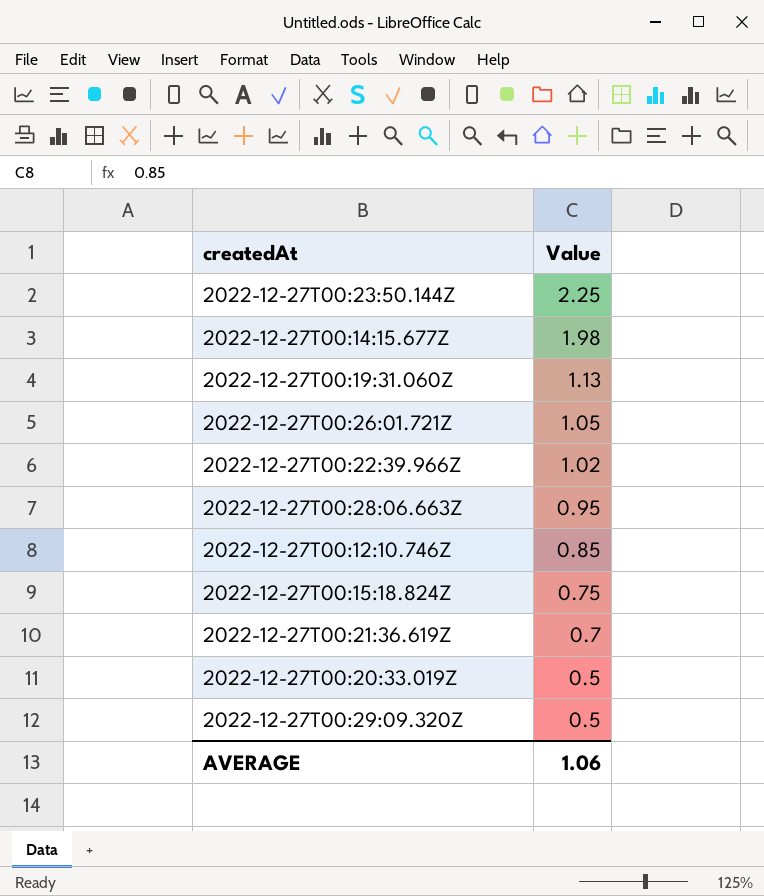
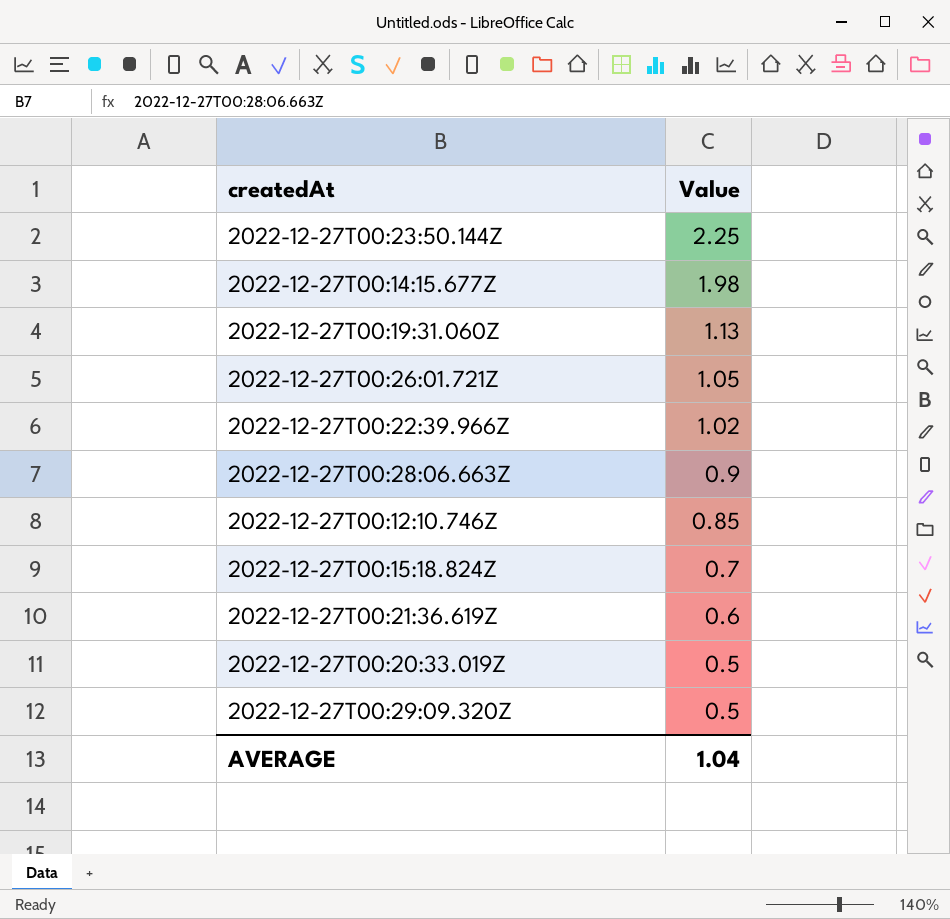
2022-12-27T00:28:06.663Z | Value: 0.95 -> 0.9
2022-12-27T00:15:18.824Z | Value: 0.75 -> 0.7
2022-12-27T00:21:36.619Z | Value: 0.7 -> 0.6
AVERAGE | Value: 1.06 -> 1.04

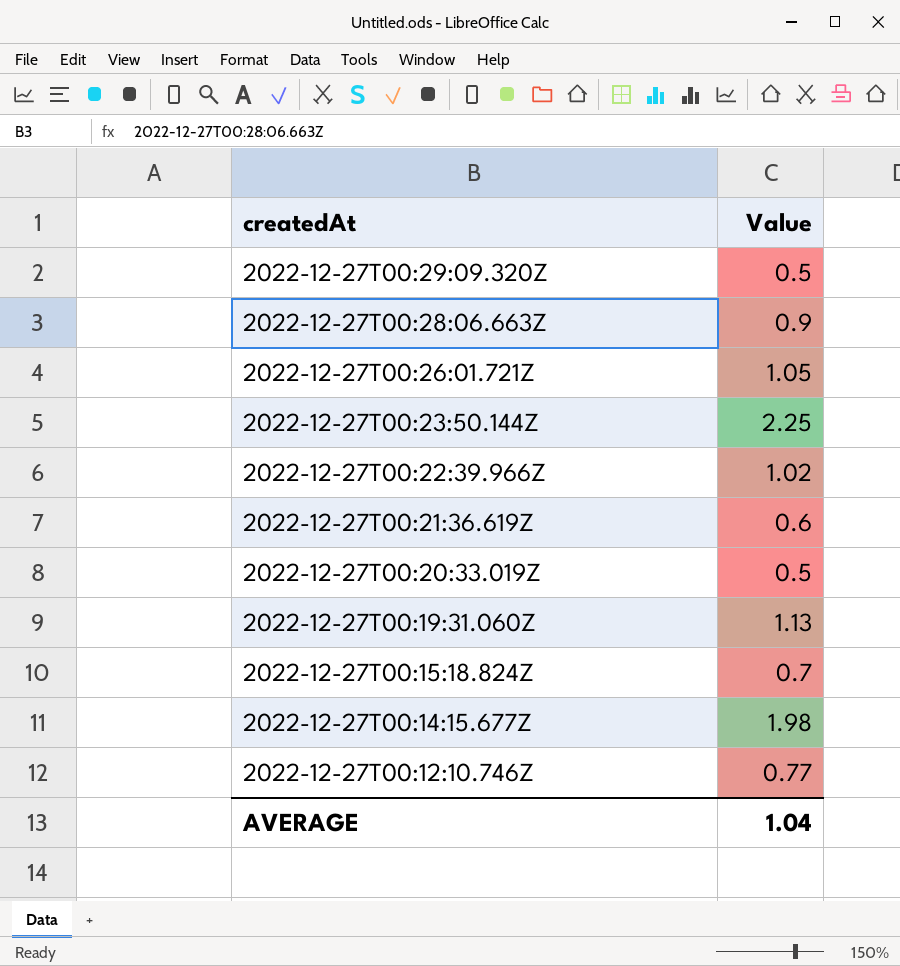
row order: Value descending -> createdAt descending
2022-12-27T00:12:10.746Z | Value: 0.85 -> 0.77

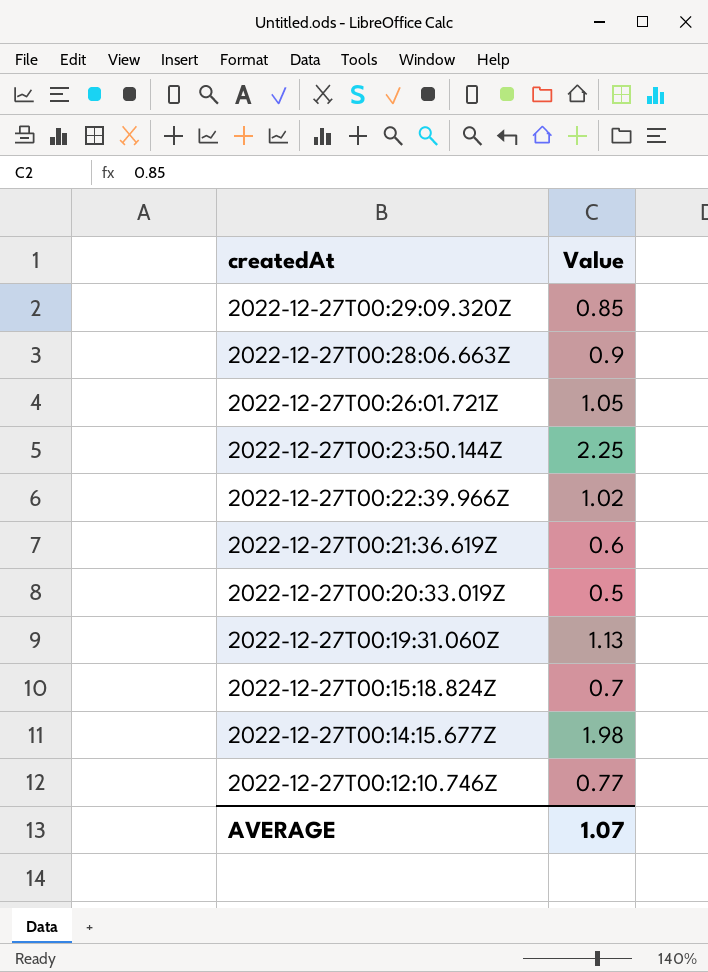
2022-12-27T00:29:09.320Z | Value: 0.5 -> 0.85
AVERAGE | Value: 1.04 -> 1.07

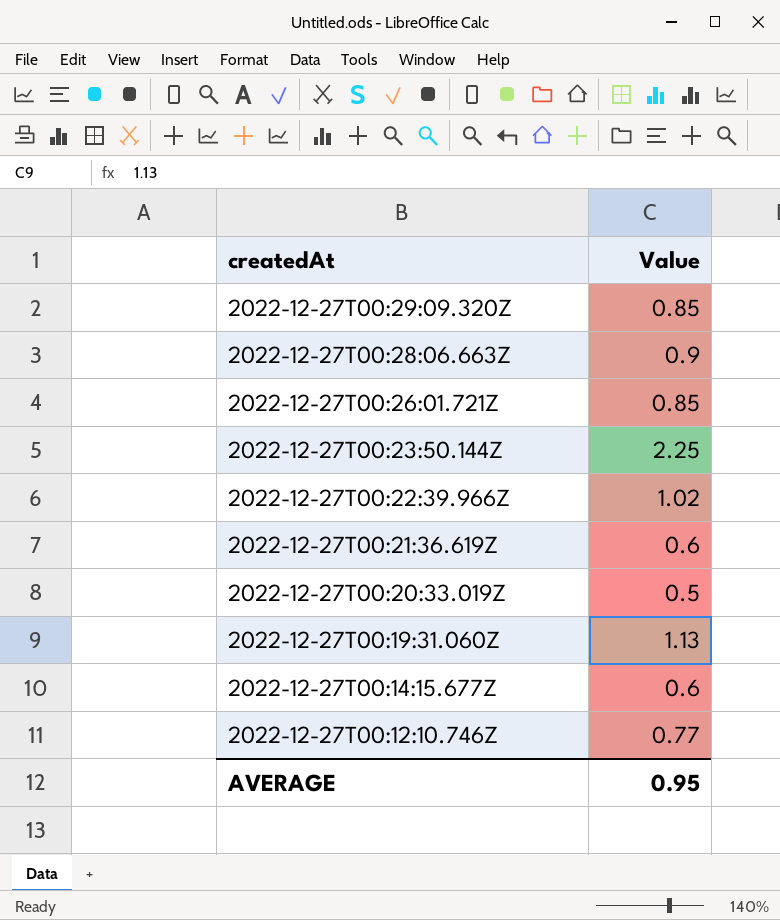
row 2022-12-27T00:15:18.824Z: 0.7 -> none
2022-12-27T00:26:01.721Z | Value: 1.05 -> 0.85
2022-12-27T00:14:15.677Z | Value: 1.98 -> 0.6
AVERAGE | Value: 1.07 -> 0.95

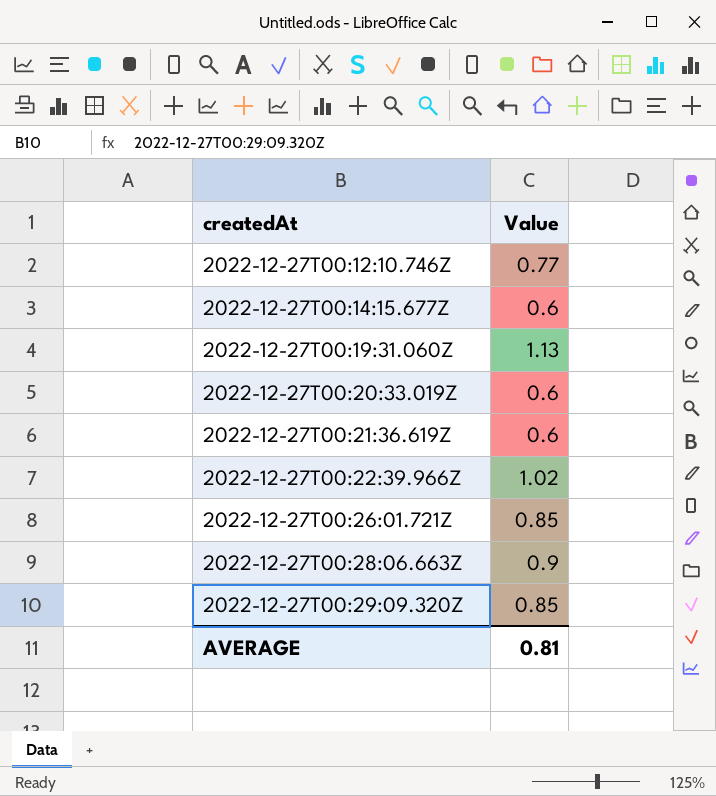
row order: createdAt descending -> createdAt ascending
row 2022-12-27T00:23:50.144Z: 2.25 -> none
2022-12-27T00:20:33.019Z | Value: 0.5 -> 0.6
AVERAGE | Value: 0.95 -> 0.81

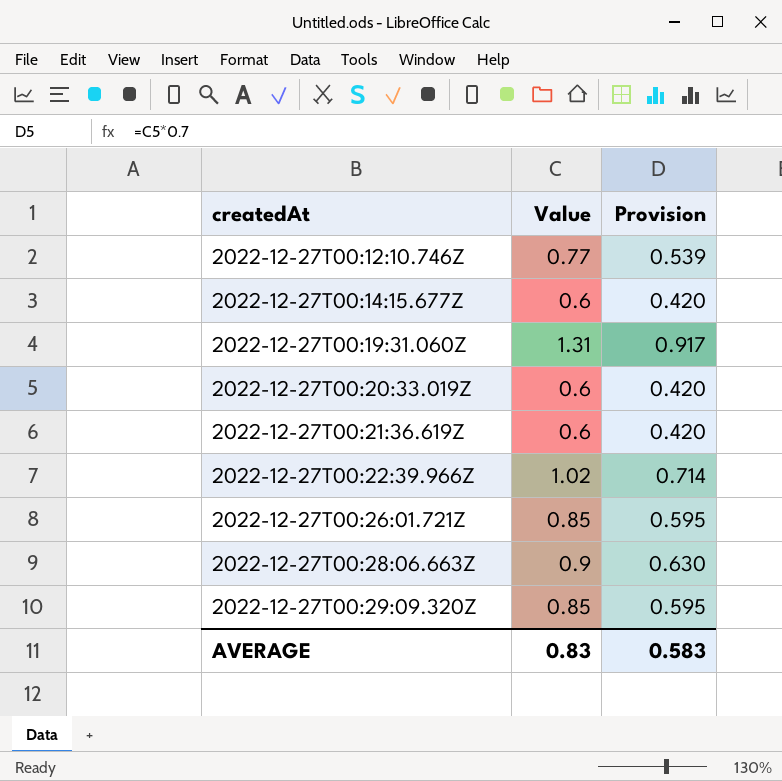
column Provision | formula: none -> [Value] * 0.7
2022-12-27T00:19:31.060Z | Value: 1.13 -> 1.31
AVERAGE | Value: 0.81 -> 0.83

